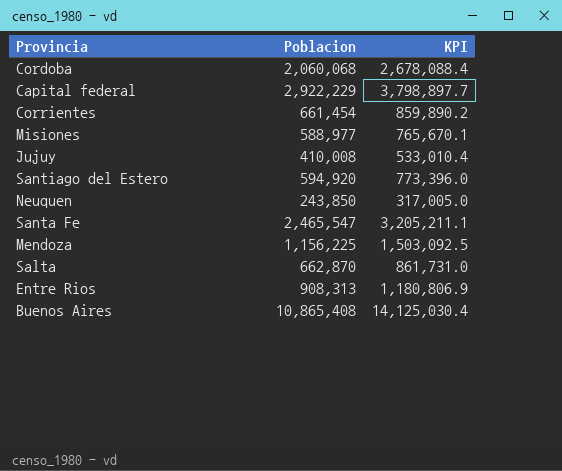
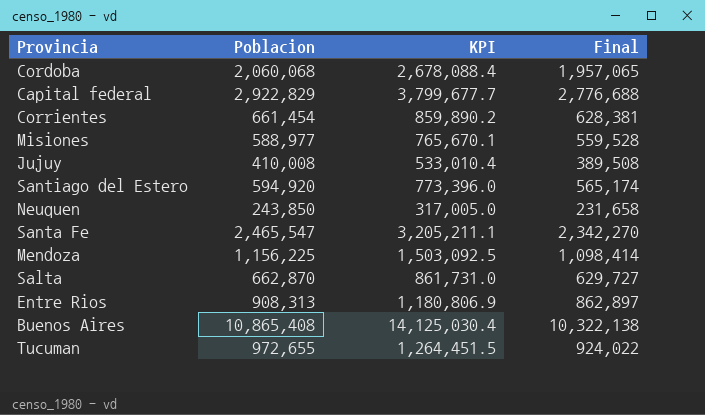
column Final | formula: none -> [Poblacion] * 0.95
Capital federal | Poblacion: 2,922,229 -> 2,922,829
Capital federal | KPI: 3,798,897.7 -> 3,799,677.7
row Tucuman: none -> 972,655 | 1,264,451.5 | 924,022

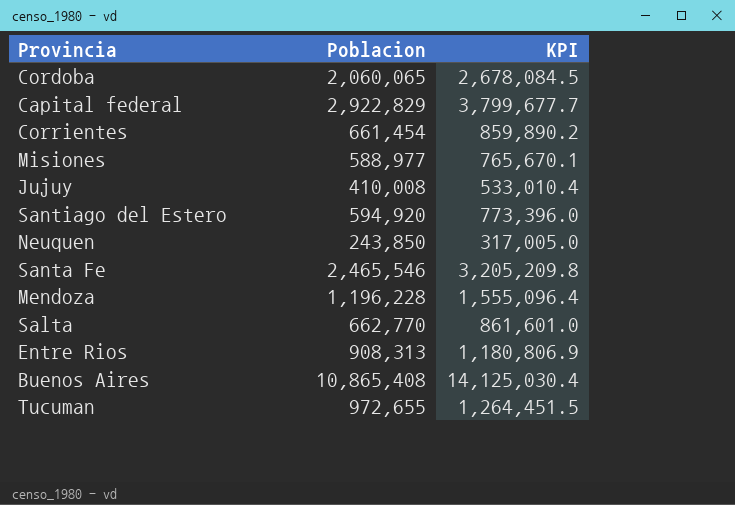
column Final | formula: [Poblacion] * 0.95 -> none
Cordoba | Poblacion: 2,060,068 -> 2,060,065
Cordoba | KPI: 2,678,088.4 -> 2,678,084.5
Santa Fe | Poblacion: 2,465,547 -> 2,465,546
Santa Fe | KPI: 3,205,211.1 -> 3,205,209.8
Mendoza | Poblacion: 1,156,225 -> 1,196,228
Mendoza | KPI: 1,503,092.5 -> 1,555,096.4
Salta | Poblacion: 662,870 -> 662,770
Salta | KPI: 861,731.0 -> 861,601.0

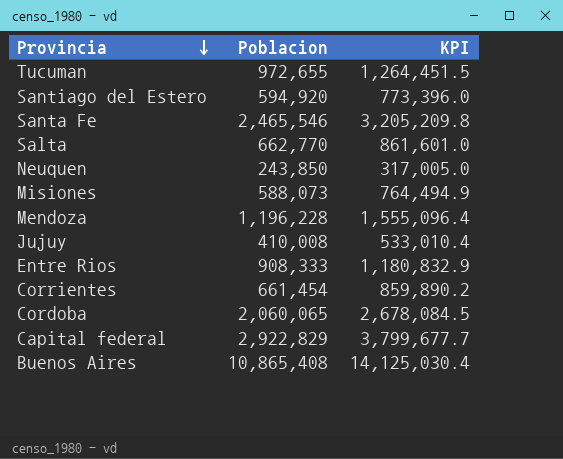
row order: none -> Provincia descending
Misiones | Poblacion: 588,977 -> 588,073
Misiones | KPI: 765,670.1 -> 764,494.9
Entre Rios | Poblacion: 908,313 -> 908,333
Entre Rios | KPI: 1,180,806.9 -> 1,180,832.9

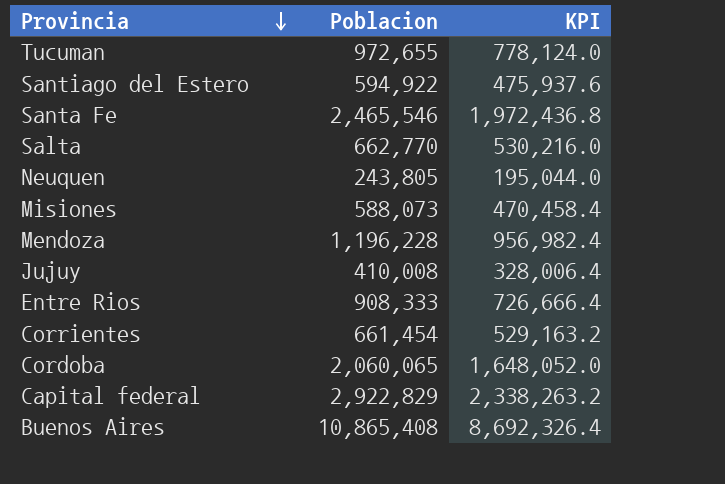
column KPI | formula: [Poblacion] * 1.3 -> [Poblacion] * 0.8
Santiago del Estero | Poblacion: 594,920 -> 594,922
Neuquen | Poblacion: 243,850 -> 243,805

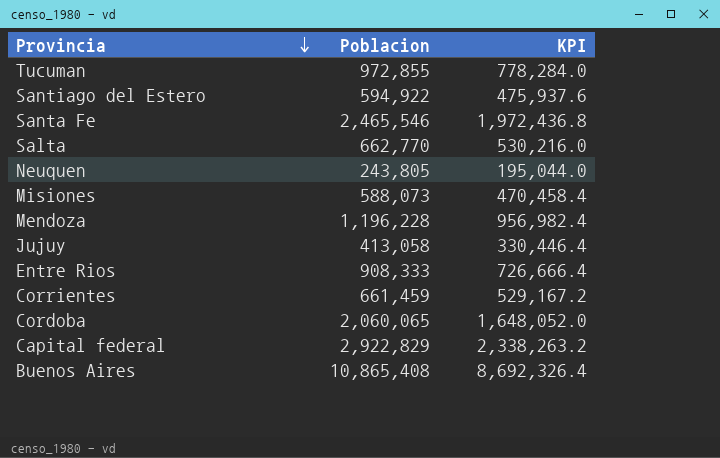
Tucuman | Poblacion: 972,655 -> 972,855
Tucuman | KPI: 778,124.0 -> 778,284.0
Jujuy | Poblacion: 410,008 -> 413,058
Jujuy | KPI: 328,006.4 -> 330,446.4
Corrientes | Poblacion: 661,454 -> 661,459
Corrientes | KPI: 529,163.2 -> 529,167.2

